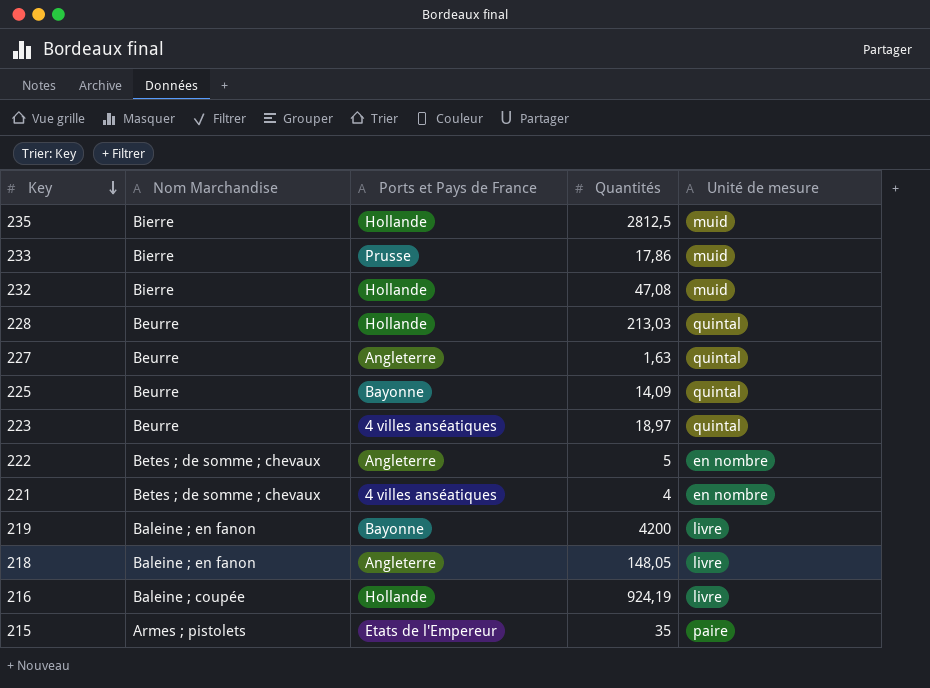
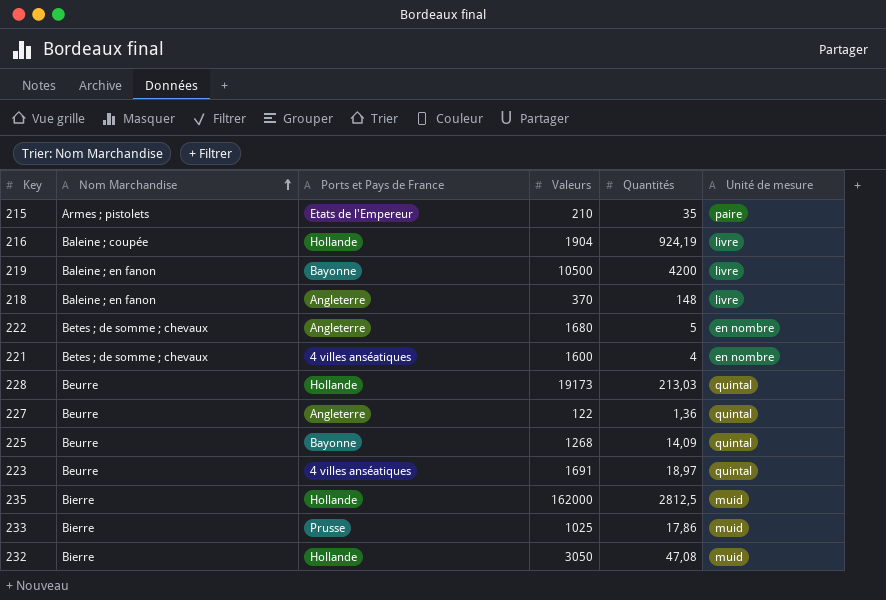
row order: Key descending -> Nom Marchandise ascending
column Valeurs | position: none -> 4
218 | Quantités: 148,05 -> 148
227 | Quantités: 1,63 -> 1,36

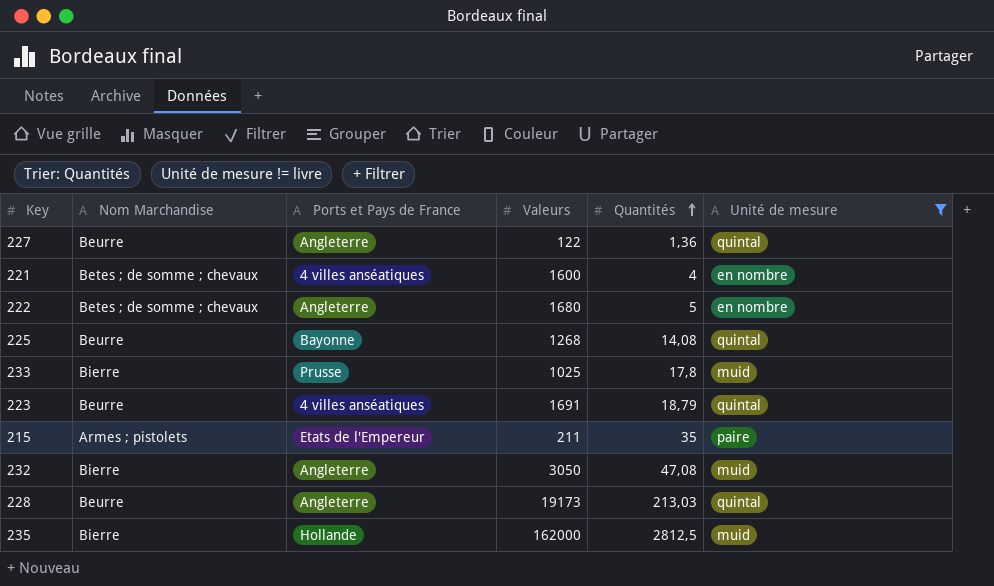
filter: none -> Unité de mesure != livre
row order: Nom Marchandise ascending -> Quantités ascending
225 | Quantités: 14,09 -> 14,08
233 | Quantités: 17,86 -> 17,8
223 | Quantités: 18,97 -> 18,79
215 | Valeurs: 210 -> 211
232 | Ports et Pays de France: Hollande -> Angleterre
228 | Ports et Pays de France: Hollande -> Angleterre

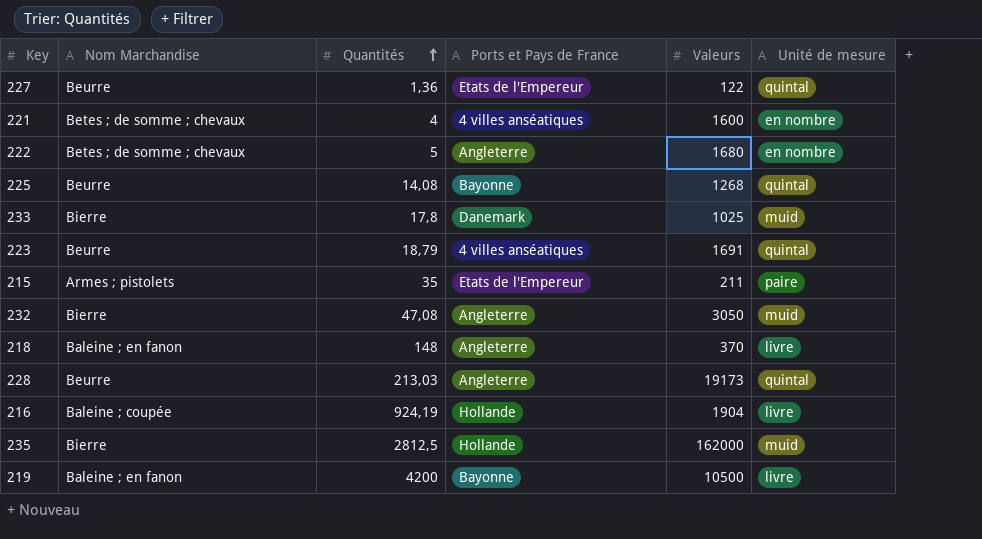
filter: Unité de mesure != livre -> none
column Quantités | position: 5 -> 3
227 | Ports et Pays de France: Angleterre -> Etats de l'Empereur
233 | Ports et Pays de France: Prusse -> Danemark

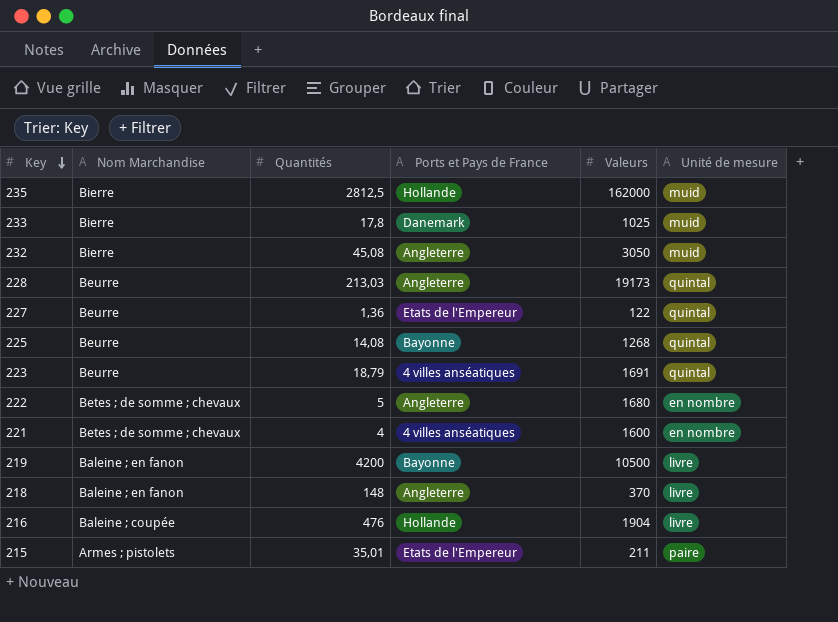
row order: Quantités ascending -> Key descending
232 | Quantités: 47,08 -> 45,08
216 | Quantités: 924,19 -> 476
215 | Quantités: 35 -> 35,01

